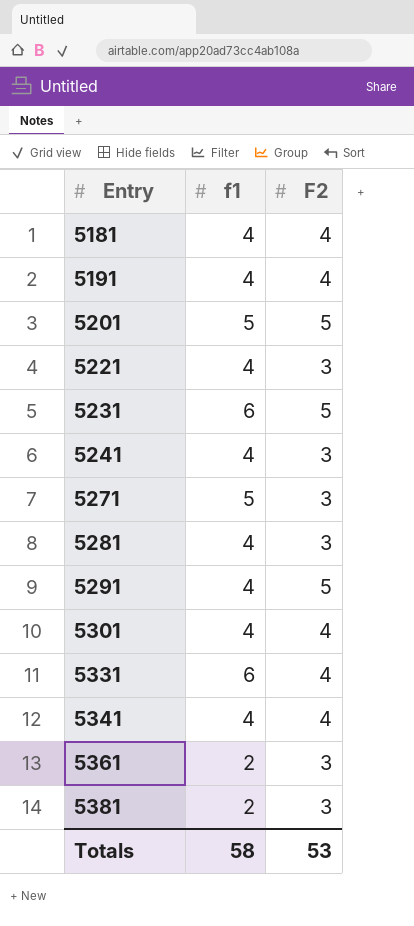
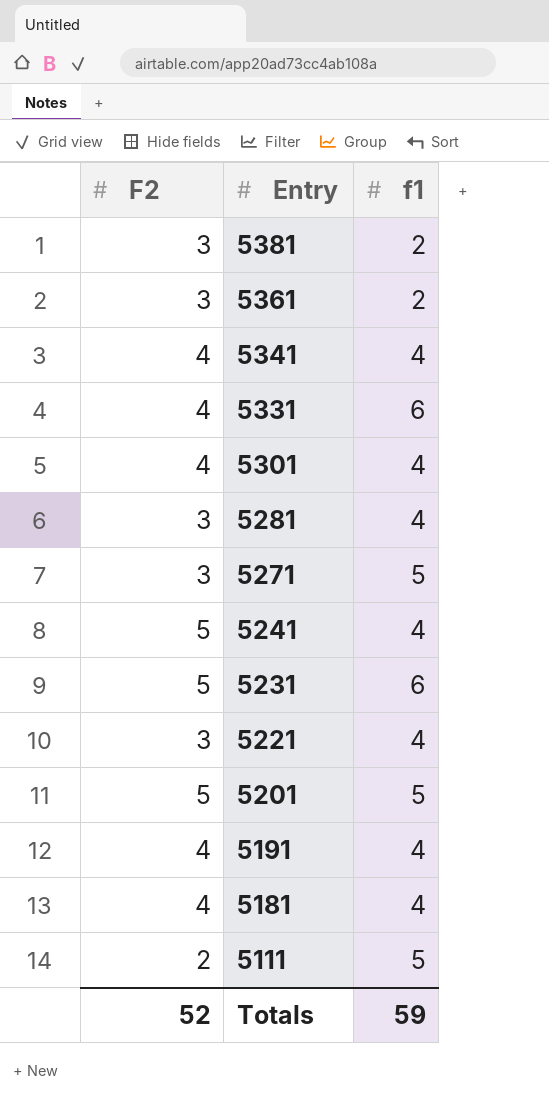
row order: Entry ascending -> Entry descending
column F2 | position: 3 -> 1
row 5291: 4 | 5 -> none
5241 | F2: 3 -> 5
row 5111: none -> 2 | 5
Totals | F2: 53 -> 52
Totals | f1: 58 -> 59

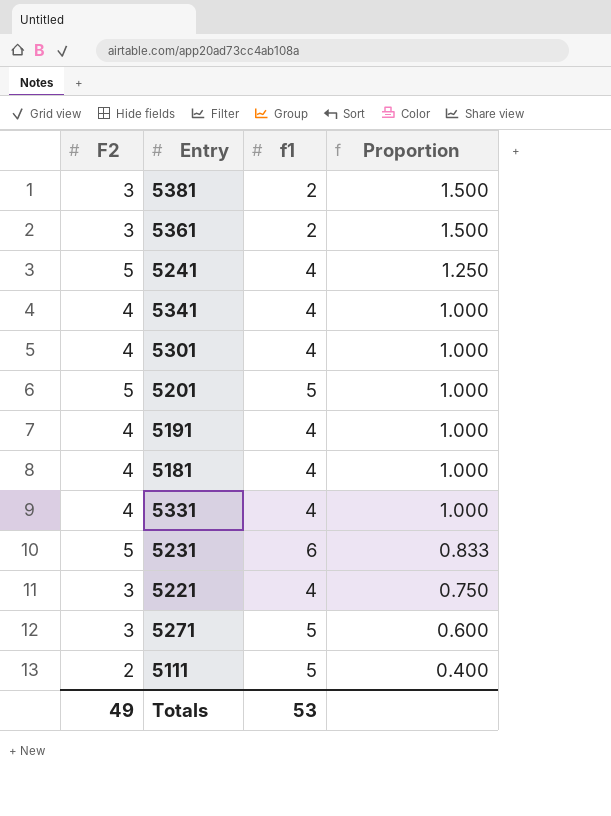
row order: Entry descending -> Proportion descending
column Proportion | formula: none -> [F2] / [f1]
row 5281: 3 | 4 -> none
5331 | f1: 6 -> 4
Totals | F2: 52 -> 49
Totals | f1: 59 -> 53

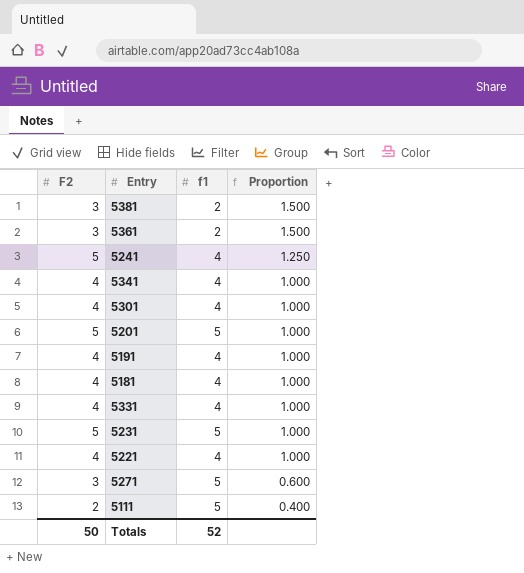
5231 | f1: 6 -> 5
5231 | Proportion: 0.833 -> 1.000
5221 | F2: 3 -> 4
5221 | Proportion: 0.750 -> 1.000
Totals | F2: 49 -> 50
Totals | f1: 53 -> 52

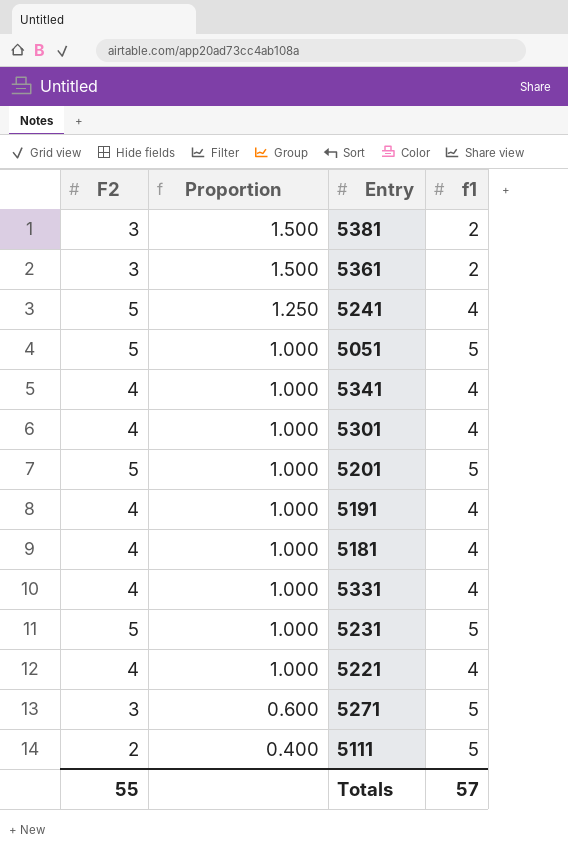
column Proportion | position: 4 -> 2
row 5051: none -> 5 | 1.000 | 5
Totals | F2: 50 -> 55
Totals | f1: 52 -> 57

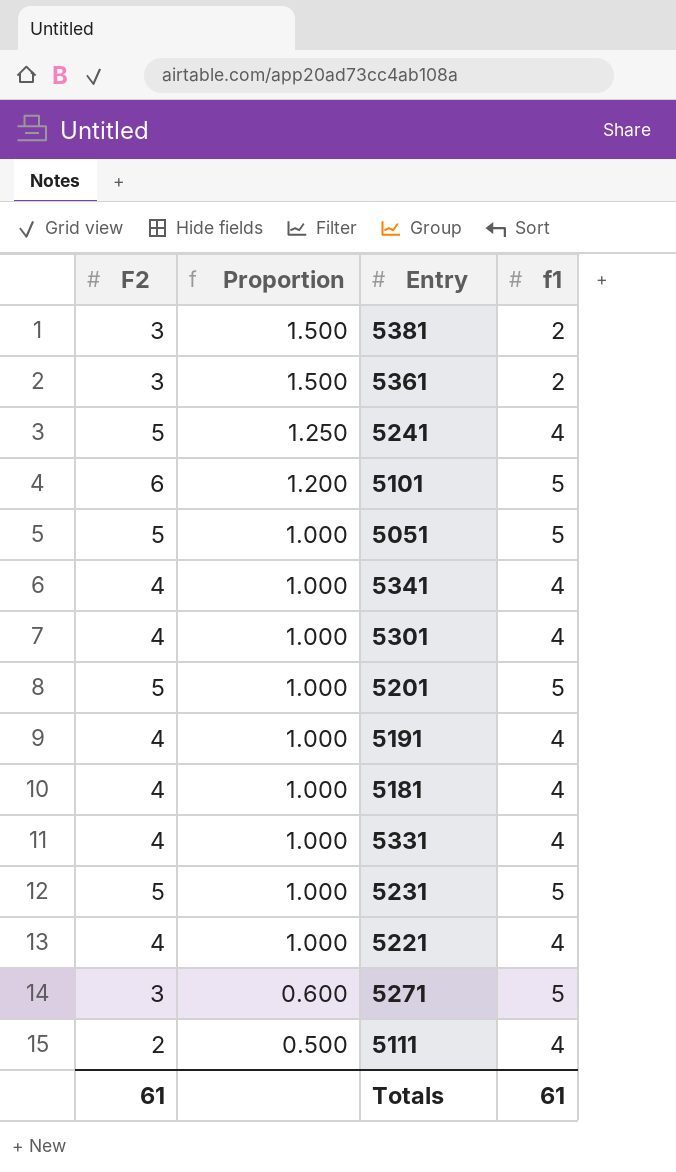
row 5101: none -> 6 | 1.200 | 5
5111 | Proportion: 0.400 -> 0.500
5111 | f1: 5 -> 4
Totals | F2: 55 -> 61
Totals | f1: 57 -> 61

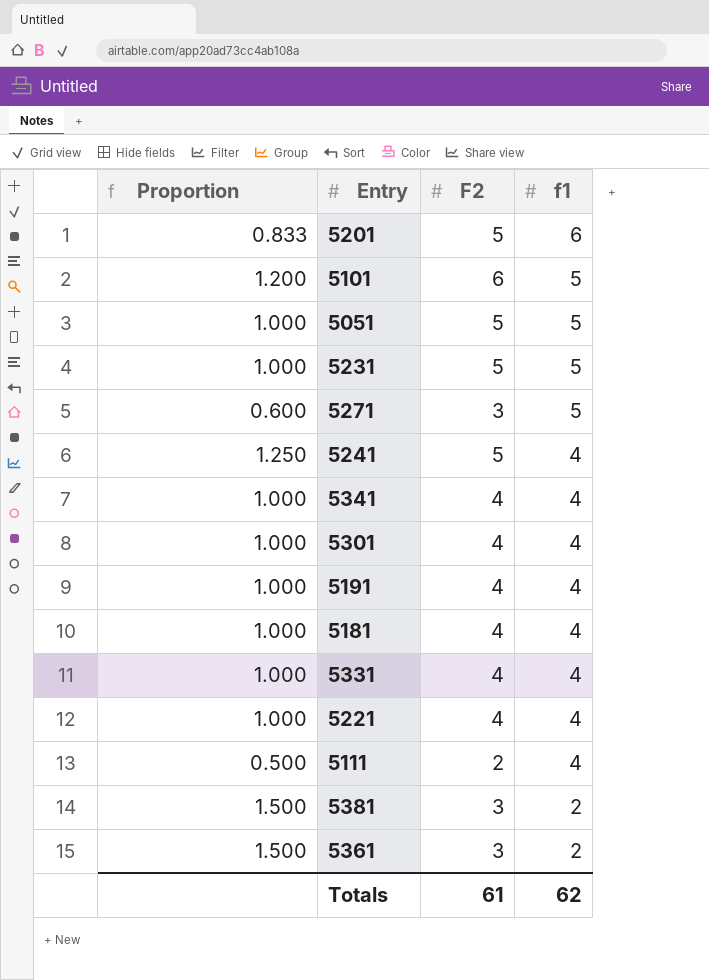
row order: Proportion descending -> f1 descending
column F2 | position: 1 -> 3
5201 | Proportion: 1.000 -> 0.833
5201 | f1: 5 -> 6
Totals | f1: 61 -> 62

